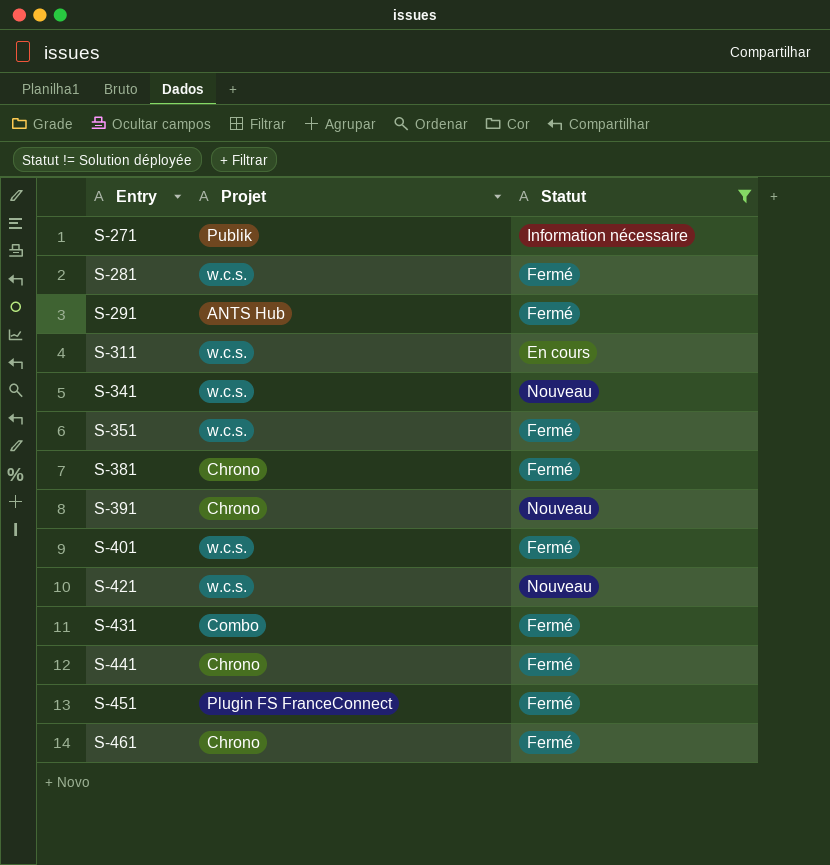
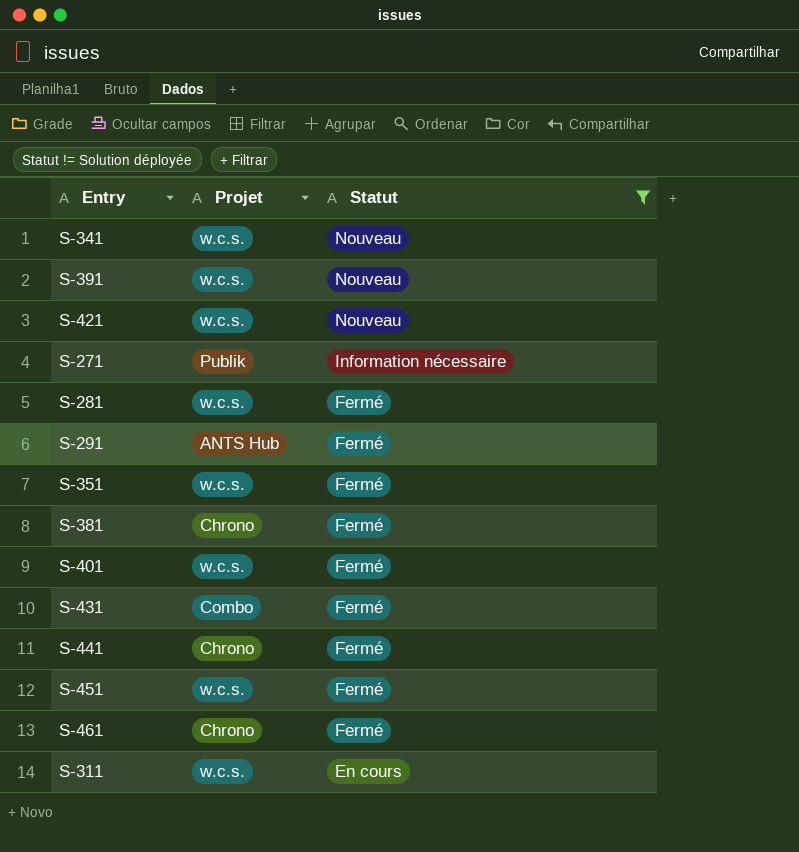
row order: Entry ascending -> Statut descending
S-391 | Projet: Chrono -> w.c.s.
S-451 | Projet: Plugin FS FranceConnect -> w.c.s.

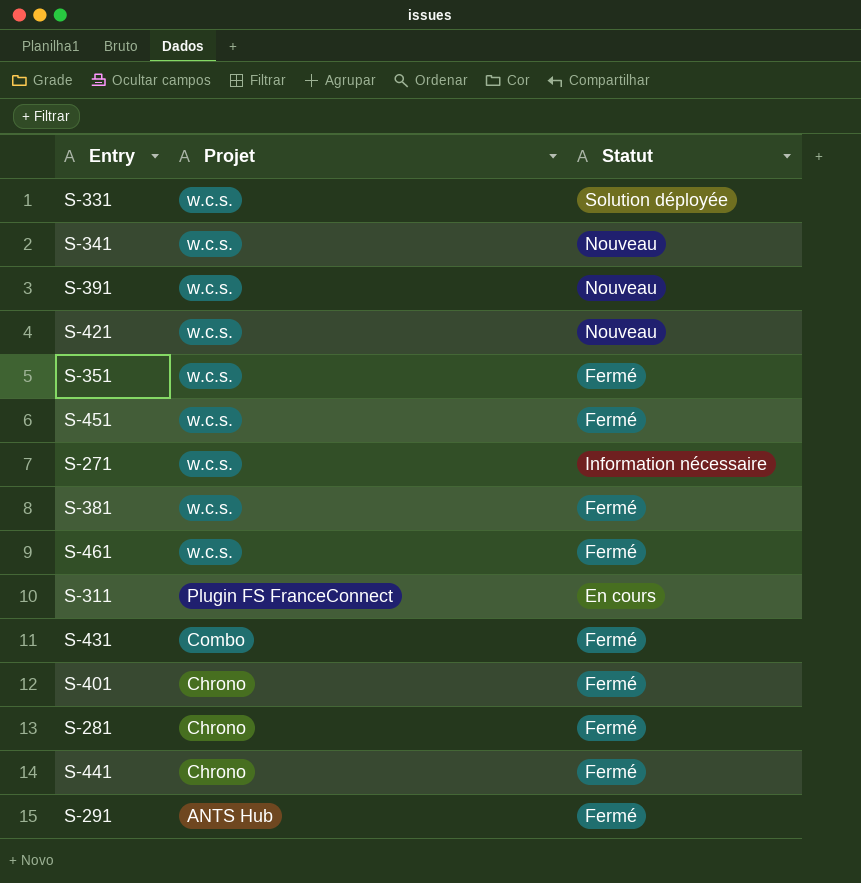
filter: Statut != Solution déployée -> none
row order: Statut descending -> Projet descending
S-271 | Projet: Publik -> w.c.s.
S-381 | Projet: Chrono -> w.c.s.
S-461 | Projet: Chrono -> w.c.s.
S-311 | Projet: w.c.s. -> Plugin FS FranceConnect
S-401 | Projet: w.c.s. -> Chrono
S-281 | Projet: w.c.s. -> Chrono

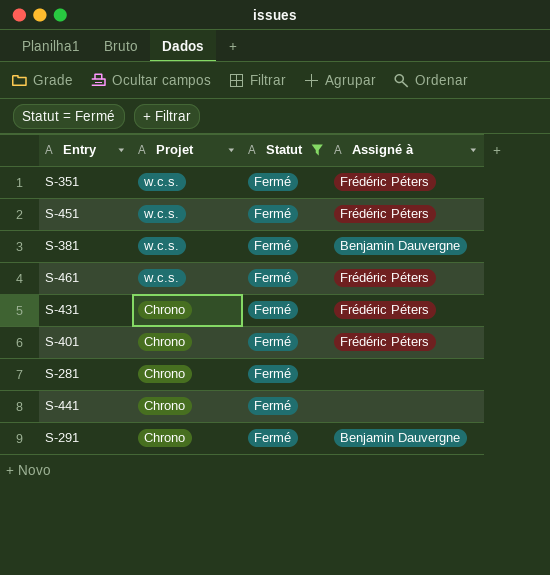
filter: none -> Statut = Fermé
column Assigné à | position: none -> 4
S-431 | Projet: Combo -> Chrono
S-291 | Projet: ANTS Hub -> Chrono

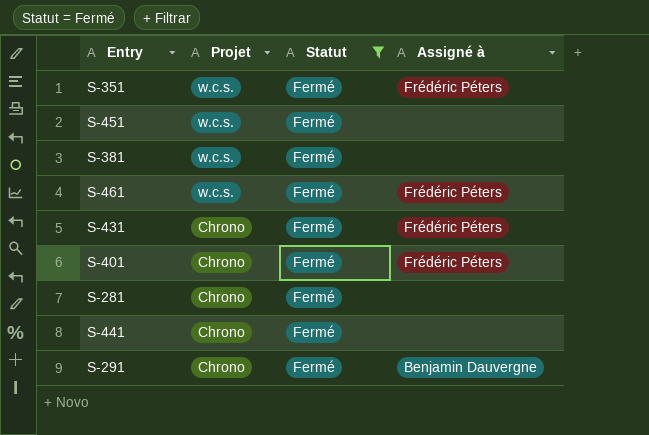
S-451 | Assigné à: Frédéric Péters -> none
S-381 | Assigné à: Benjamin Dauvergne -> none

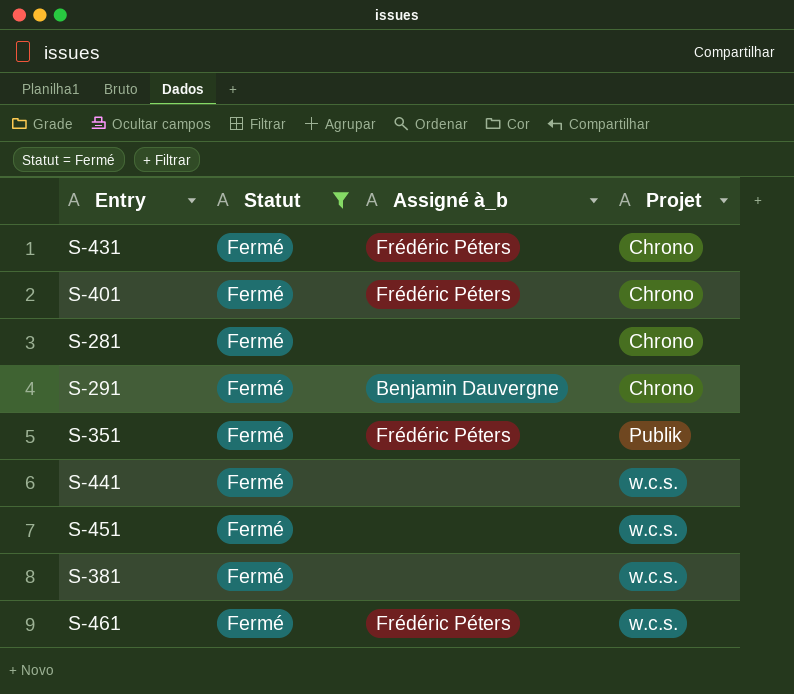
row order: Projet descending -> Projet ascending
column name: Assigné à -> Assigné à_b
column Projet | position: 2 -> 4
S-351 | Projet: w.c.s. -> Publik
S-441 | Projet: Chrono -> w.c.s.

